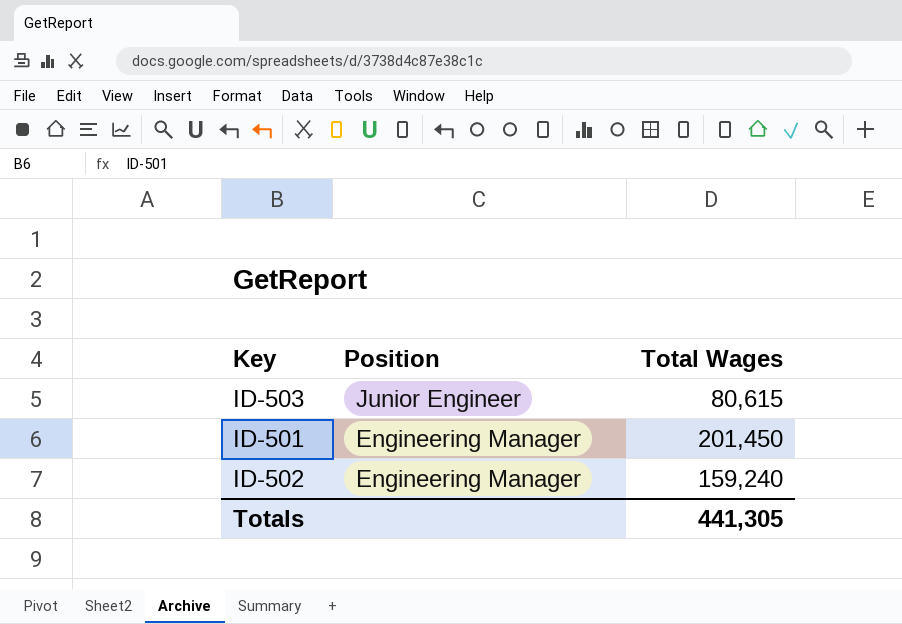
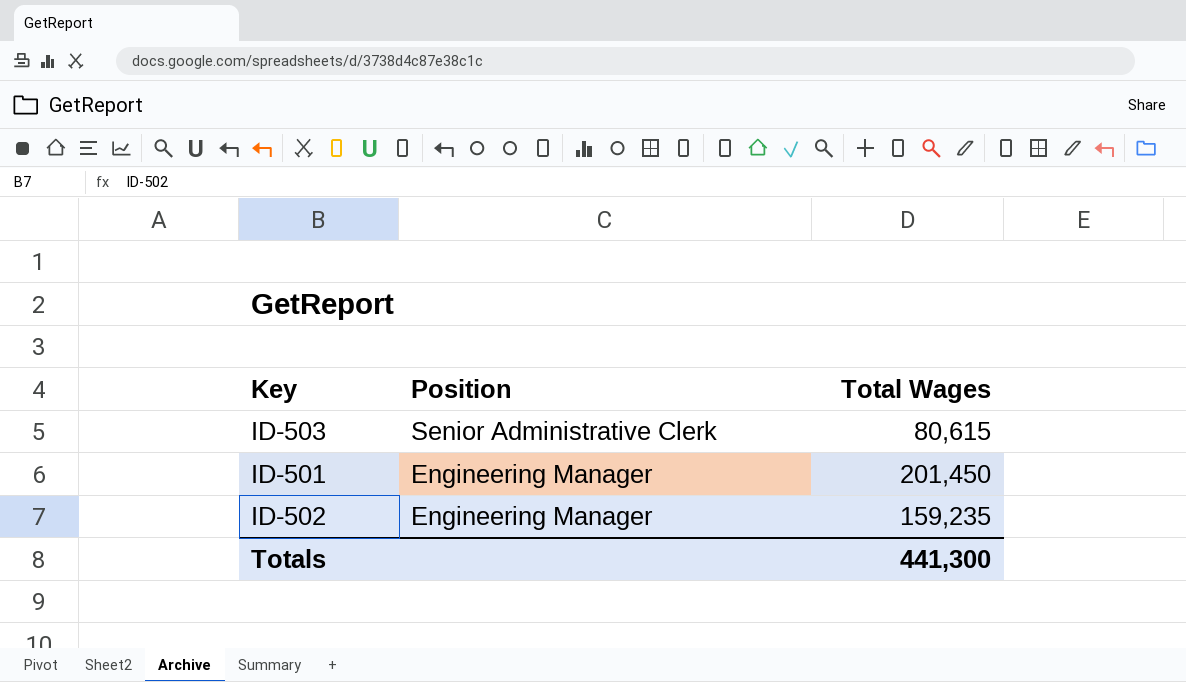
ID-503 | Position: Junior Engineer -> Senior Administrative Clerk
ID-502 | Total Wages: 159,240 -> 159,235
Totals | Total Wages: 441,305 -> 441,300

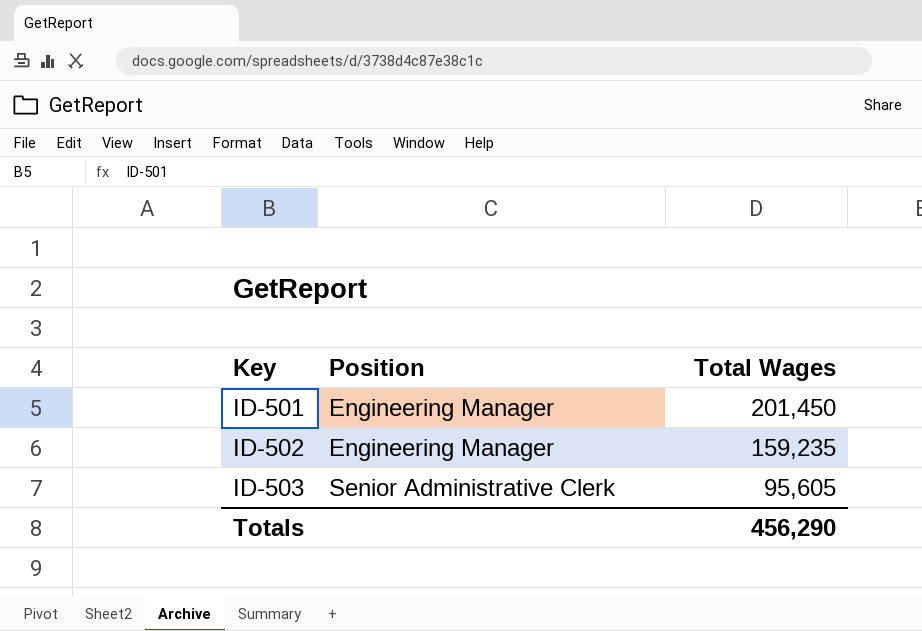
row order: Position descending -> Key ascending
ID-503 | Total Wages: 80,615 -> 95,605
Totals | Total Wages: 441,300 -> 456,290

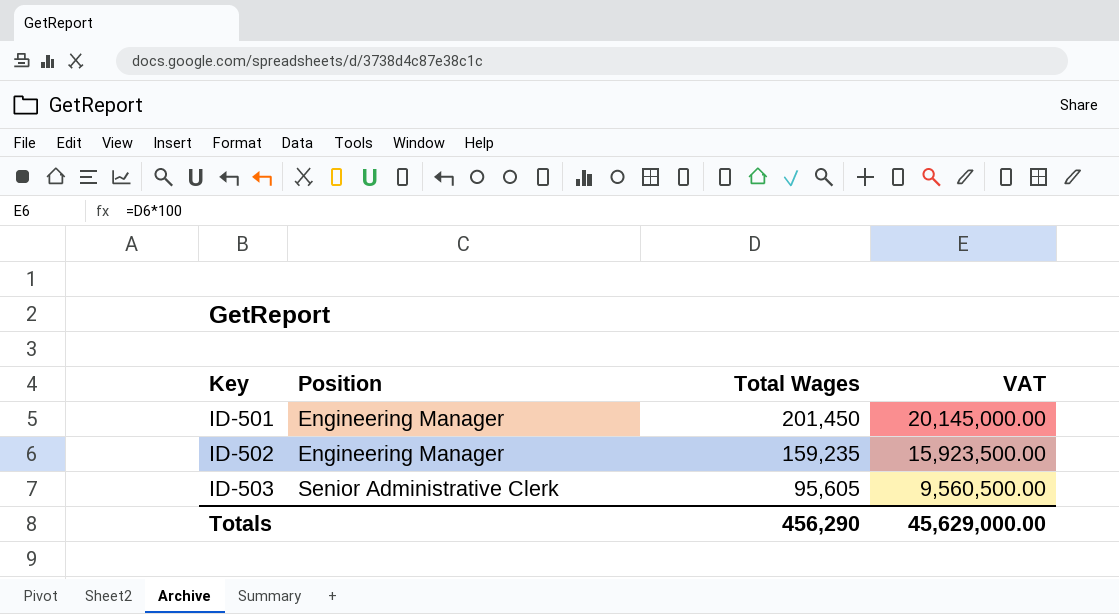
column VAT | formula: none -> [Total Wages] * 100

